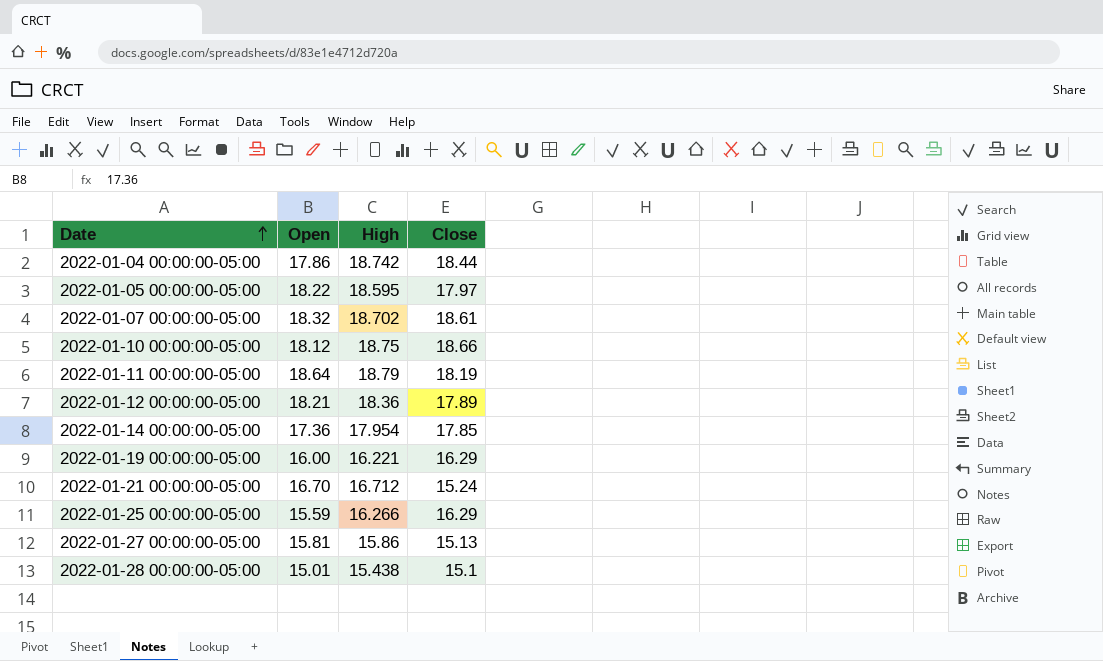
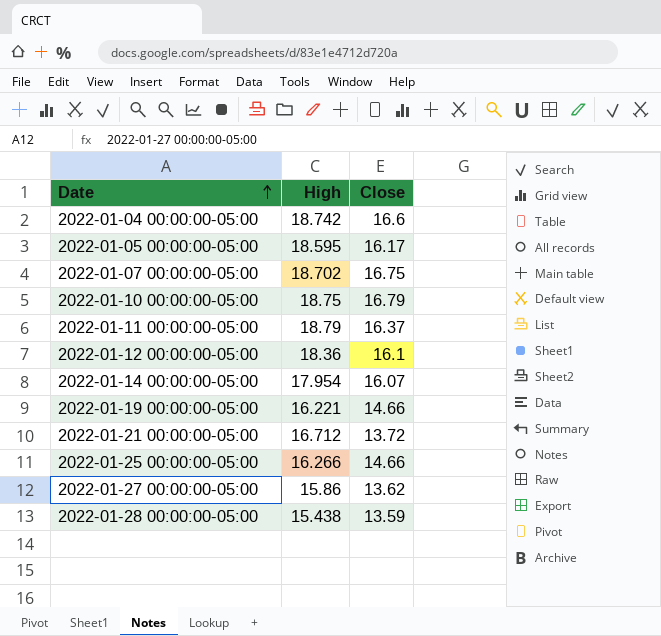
column Open | position: 2 -> none
2022-01-04 00:00:00-05:00 | Close: 18.44 -> 16.6
2022-01-05 00:00:00-05:00 | Close: 17.97 -> 16.17
2022-01-07 00:00:00-05:00 | Close: 18.61 -> 16.75
2022-01-10 00:00:00-05:00 | Close: 18.66 -> 16.79
2022-01-11 00:00:00-05:00 | Close: 18.19 -> 16.37
2022-01-12 00:00:00-05:00 | Close: 17.89 -> 16.1
2022-01-14 00:00:00-05:00 | Close: 17.85 -> 16.07
2022-01-19 00:00:00-05:00 | Close: 16.29 -> 14.66
2022-01-21 00:00:00-05:00 | Close: 15.24 -> 13.72
2022-01-25 00:00:00-05:00 | Close: 16.29 -> 14.66
2022-01-27 00:00:00-05:00 | Close: 15.13 -> 13.62
2022-01-28 00:00:00-05:00 | Close: 15.1 -> 13.59

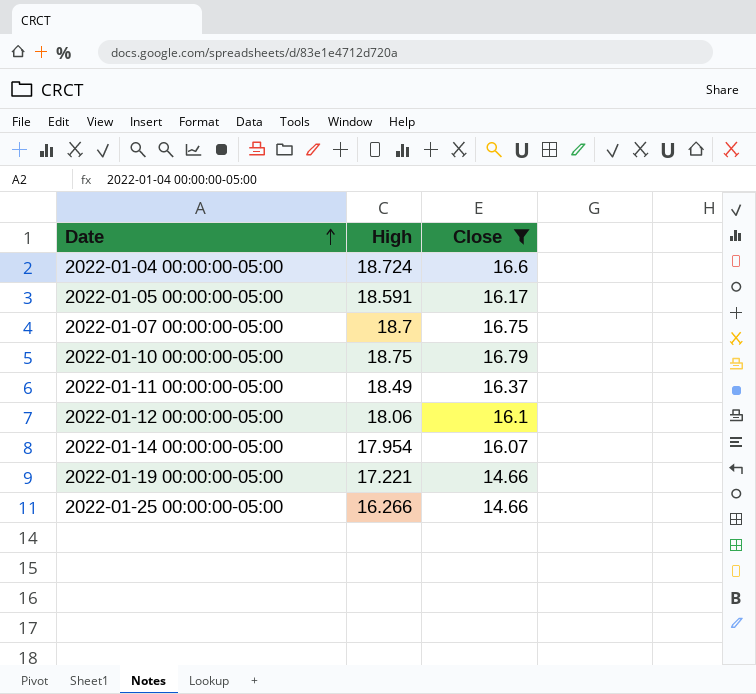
filter: none -> Close >= 14.66
2022-01-04 00:00:00-05:00 | High: 18.742 -> 18.724
2022-01-05 00:00:00-05:00 | High: 18.595 -> 18.591
2022-01-07 00:00:00-05:00 | High: 18.702 -> 18.7
2022-01-11 00:00:00-05:00 | High: 18.79 -> 18.49
2022-01-12 00:00:00-05:00 | High: 18.36 -> 18.06
2022-01-19 00:00:00-05:00 | High: 16.221 -> 17.221

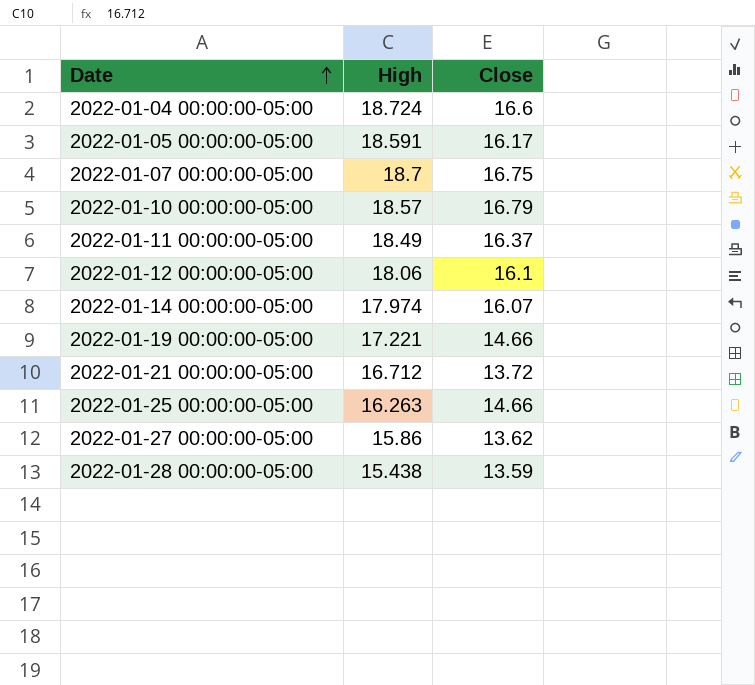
filter: Close >= 14.66 -> none
2022-01-10 00:00:00-05:00 | High: 18.75 -> 18.57
2022-01-14 00:00:00-05:00 | High: 17.954 -> 17.974
2022-01-25 00:00:00-05:00 | High: 16.266 -> 16.263

